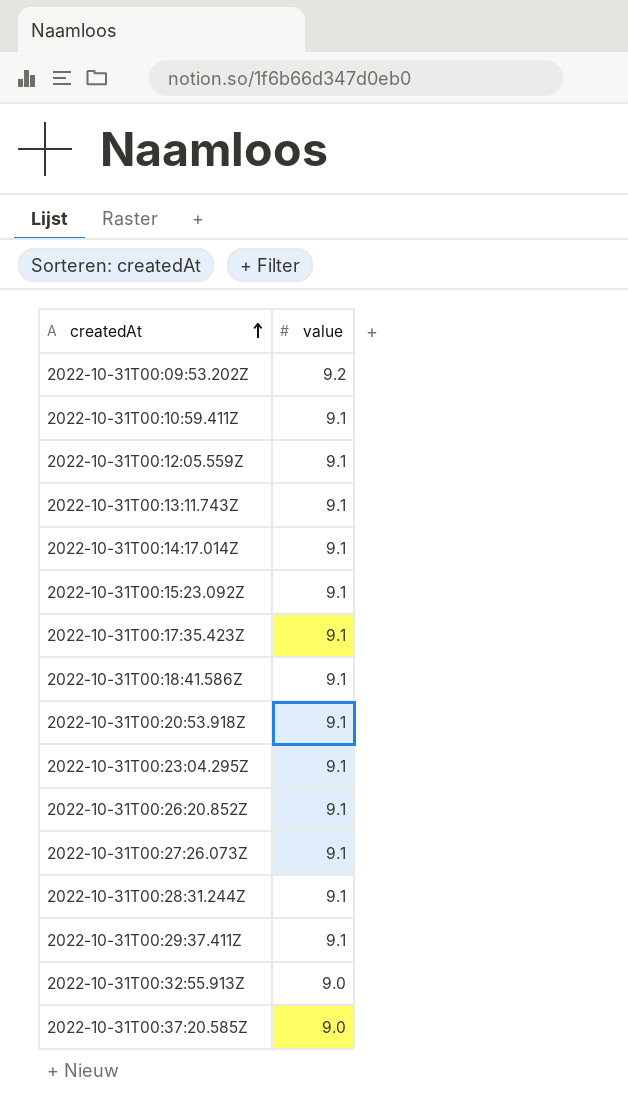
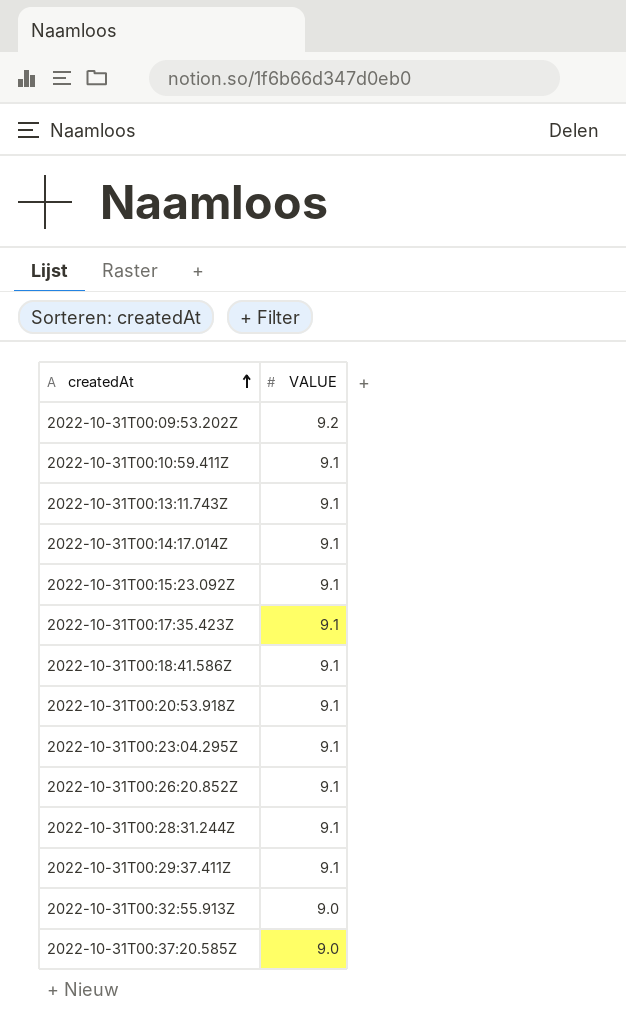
column name: value -> VALUE
row 2022-10-31T00:12:05.559Z: 9.1 -> none
row 2022-10-31T00:27:26.073Z: 9.1 -> none

